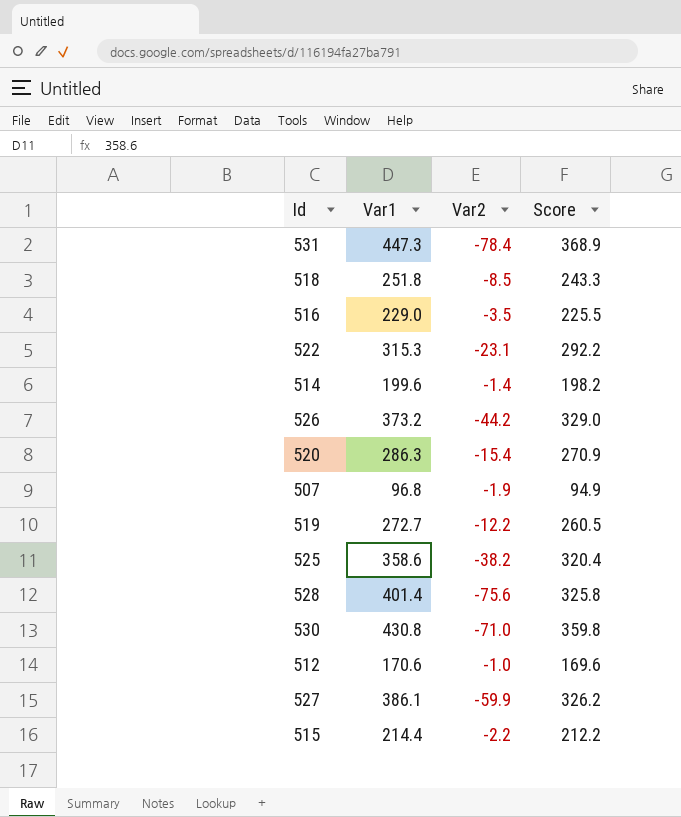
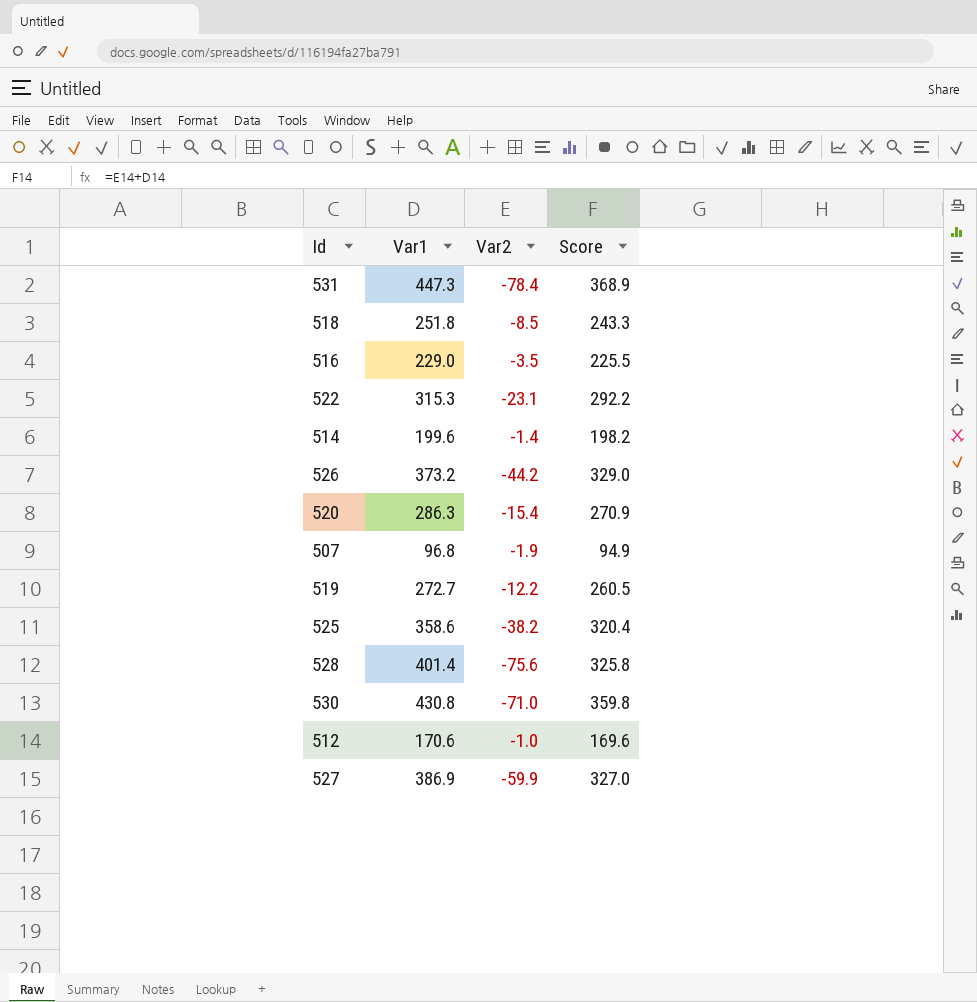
row 515: 214.4 | -2.2 | 212.2 -> none
527 | Var1: 386.1 -> 386.9
527 | Score: 326.2 -> 327.0

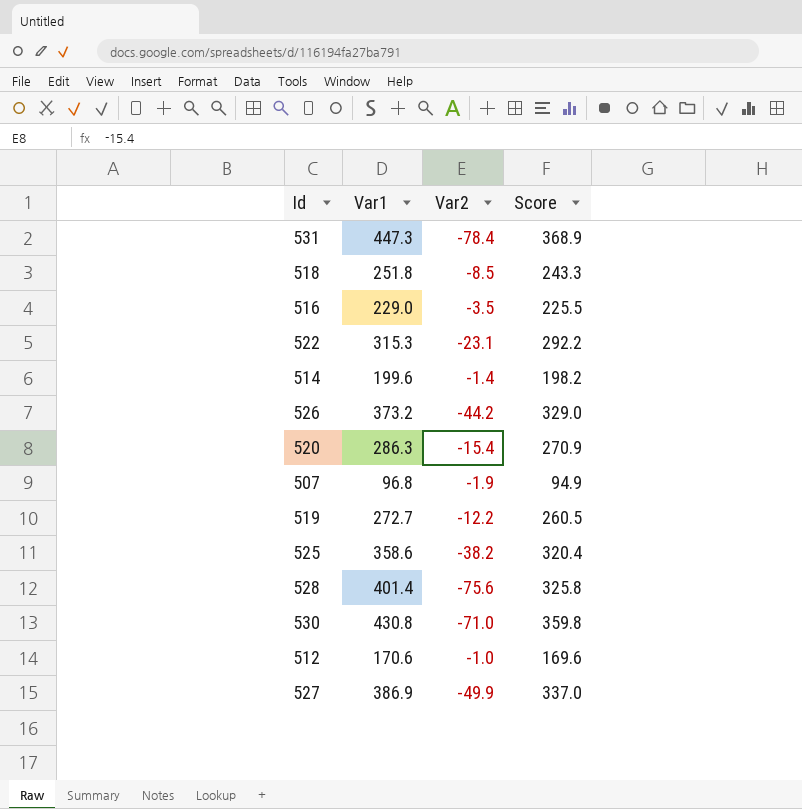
527 | Var2: -59.9 -> -49.9
527 | Score: 327.0 -> 337.0

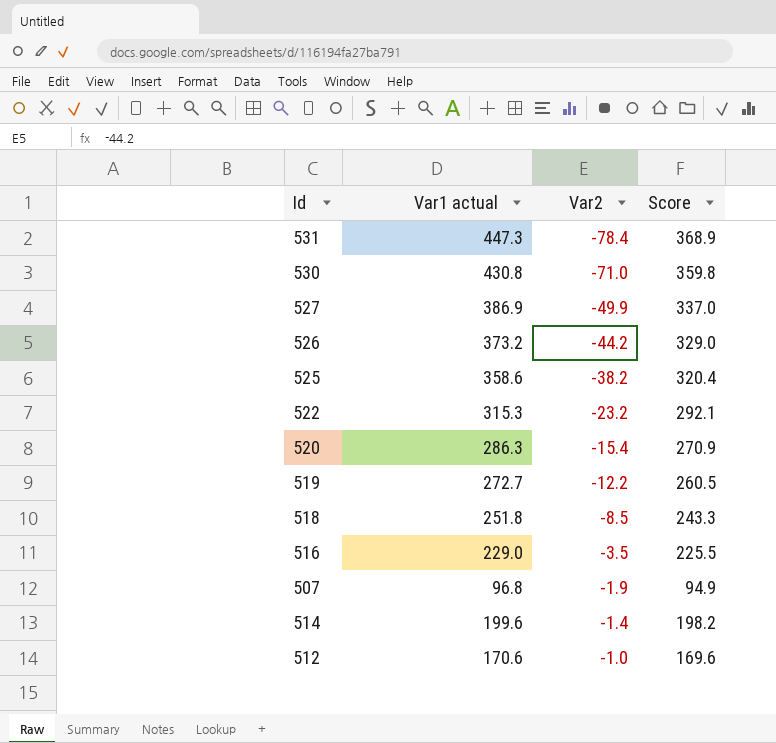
row order: none -> Var2 ascending
column name: Var1 -> Var1 actual
row 528: 401.4 | -75.6 | 325.8 -> none
522 | Var2: -23.1 -> -23.2
522 | Score: 292.2 -> 292.1

